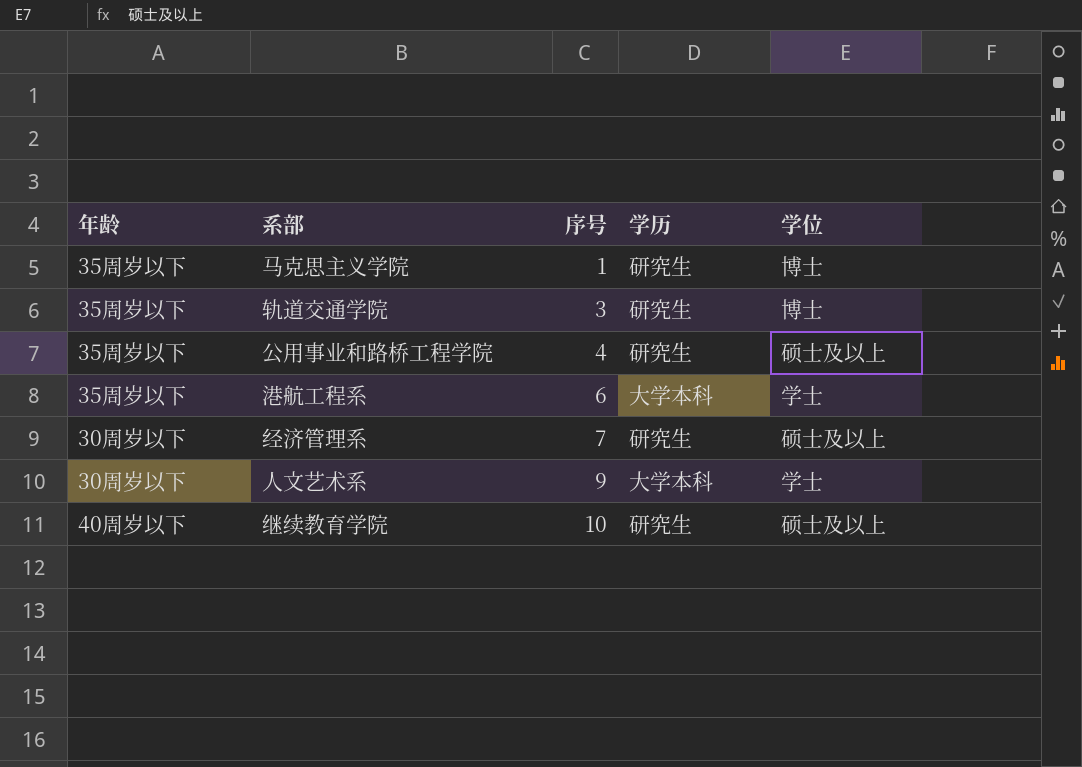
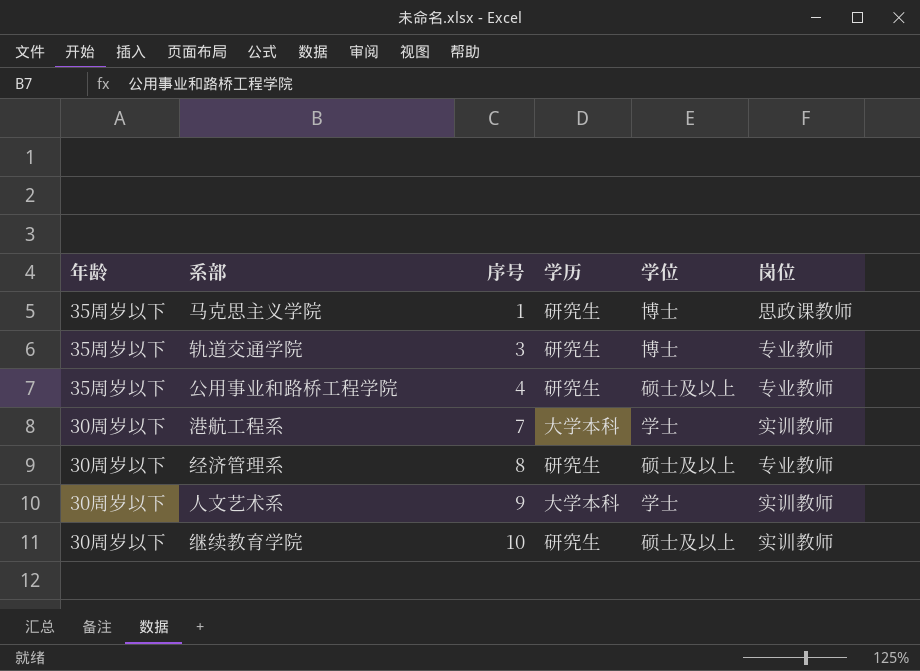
column 岗位 | position: none -> 6
港航工程系 | 年龄: 35周岁以下 -> 30周岁以下
港航工程系 | 序号: 6 -> 7
经济管理系 | 序号: 7 -> 8
继续教育学院 | 年龄: 40周岁以下 -> 30周岁以下

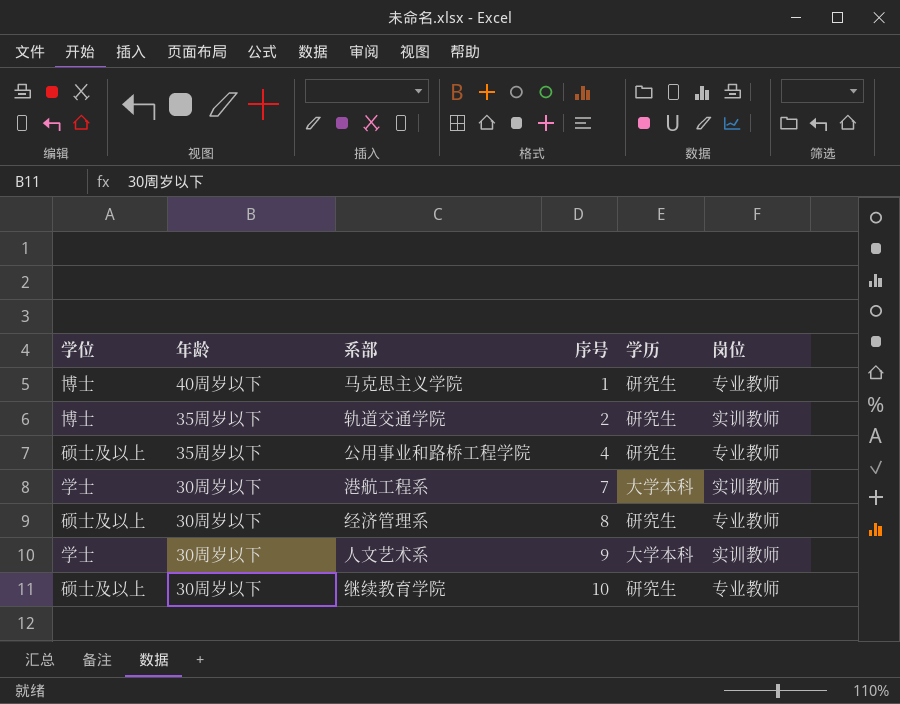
column 学位 | position: 5 -> 1
马克思主义学院 | 年龄: 35周岁以下 -> 40周岁以下
马克思主义学院 | 岗位: 思政课教师 -> 专业教师
轨道交通学院 | 序号: 3 -> 2
轨道交通学院 | 岗位: 专业教师 -> 实训教师
继续教育学院 | 岗位: 实训教师 -> 专业教师

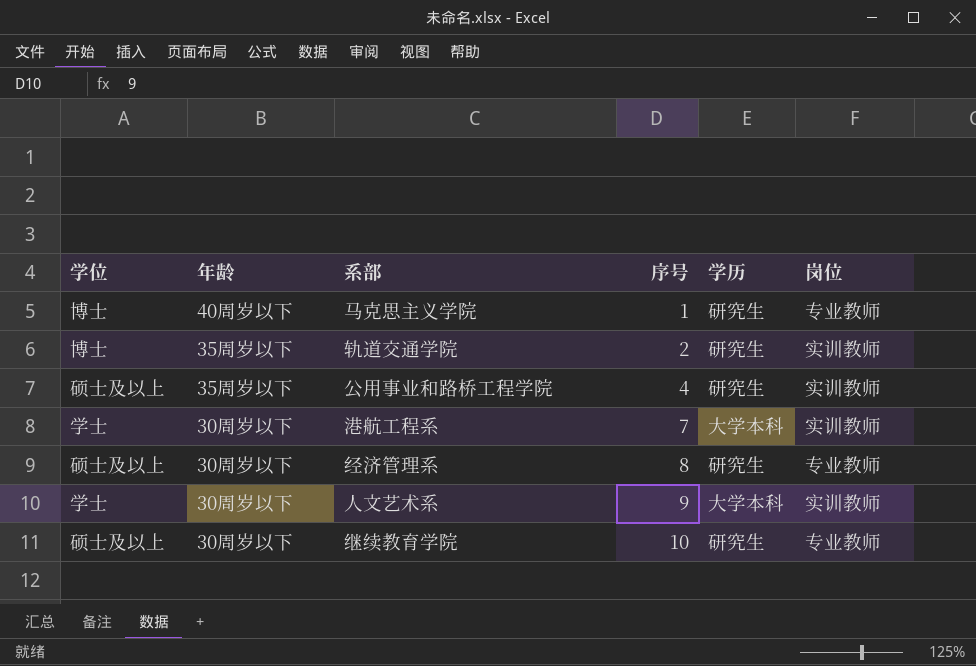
公用事业和路桥工程学院 | 岗位: 专业教师 -> 实训教师

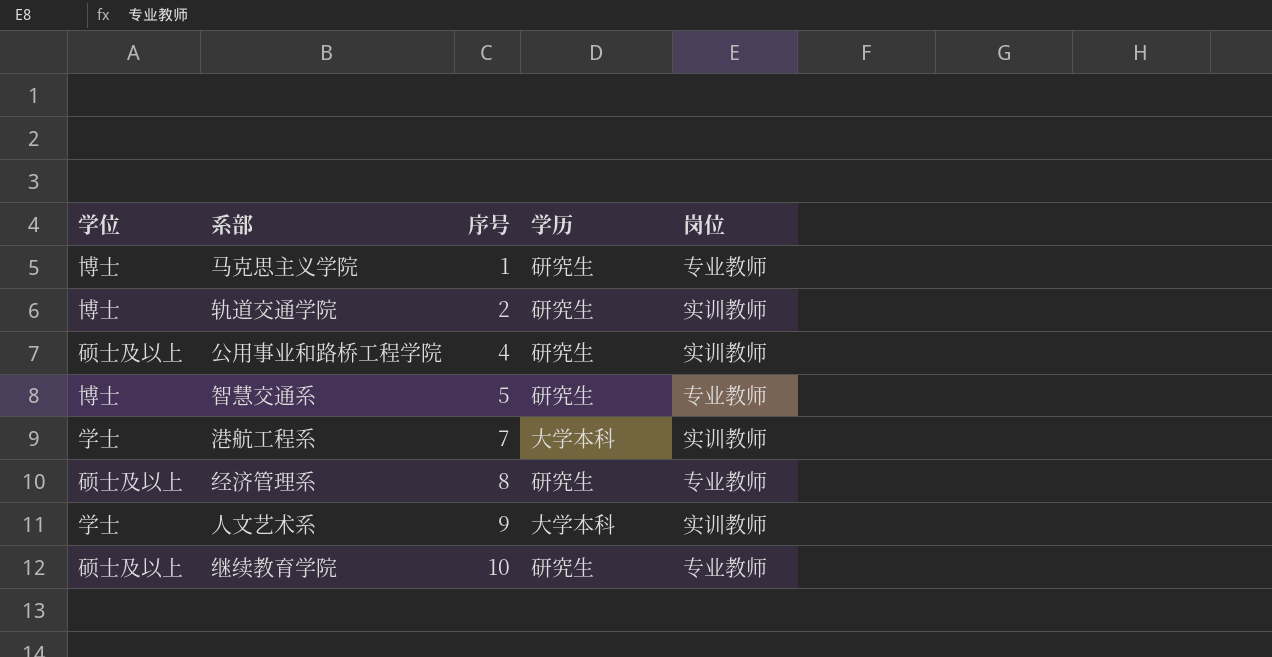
column 年龄 | position: 2 -> none
row 智慧交通系: none -> 博士 | 5 | 研究生 | 专业教师

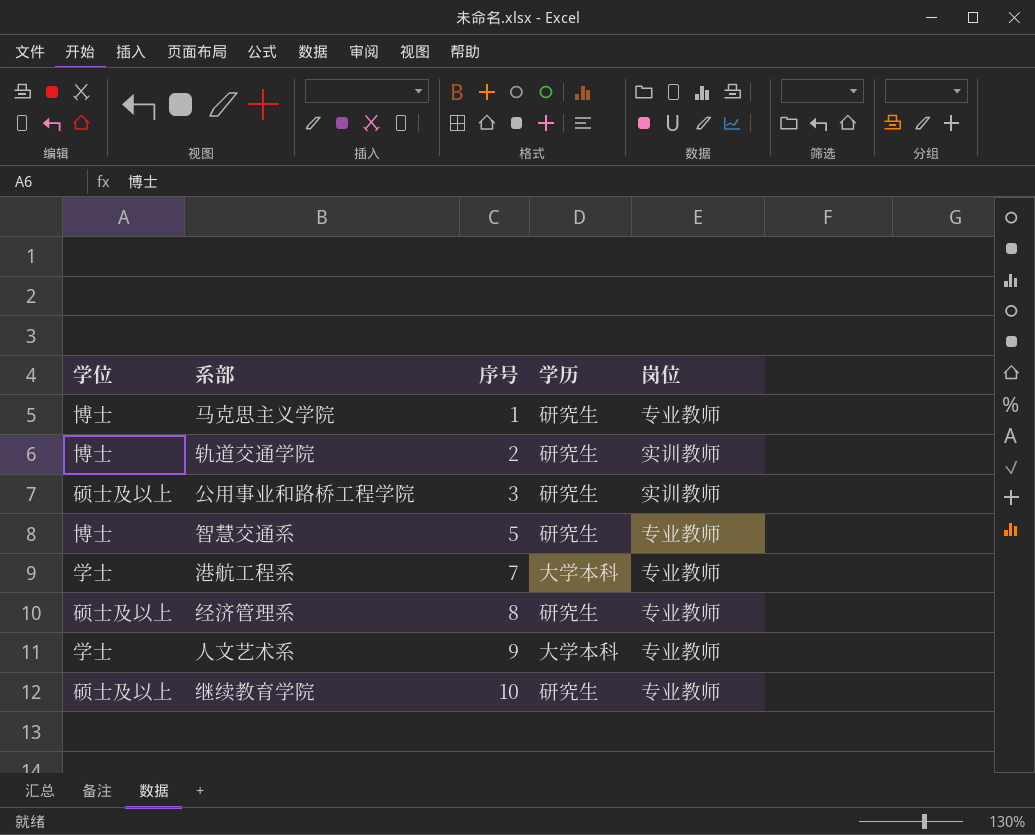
公用事业和路桥工程学院 | 序号: 4 -> 3
港航工程系 | 岗位: 实训教师 -> 专业教师
人文艺术系 | 岗位: 实训教师 -> 专业教师

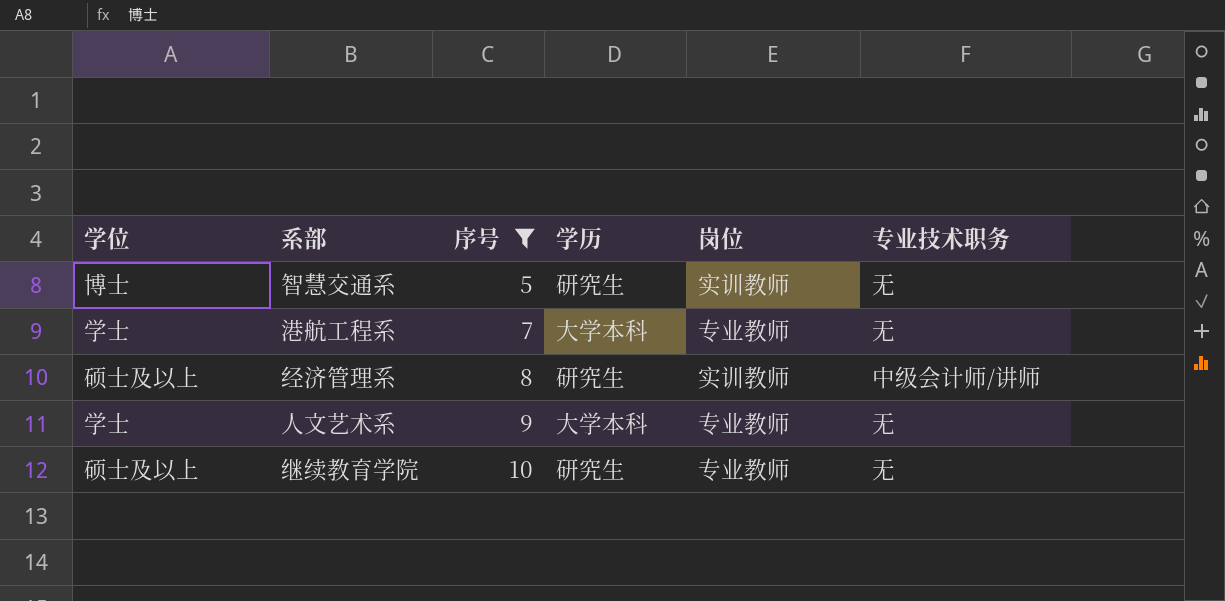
filter: none -> 序号 >= 5
column 专业技术职务 | position: none -> 6
智慧交通系 | 岗位: 专业教师 -> 实训教师
经济管理系 | 岗位: 专业教师 -> 实训教师

